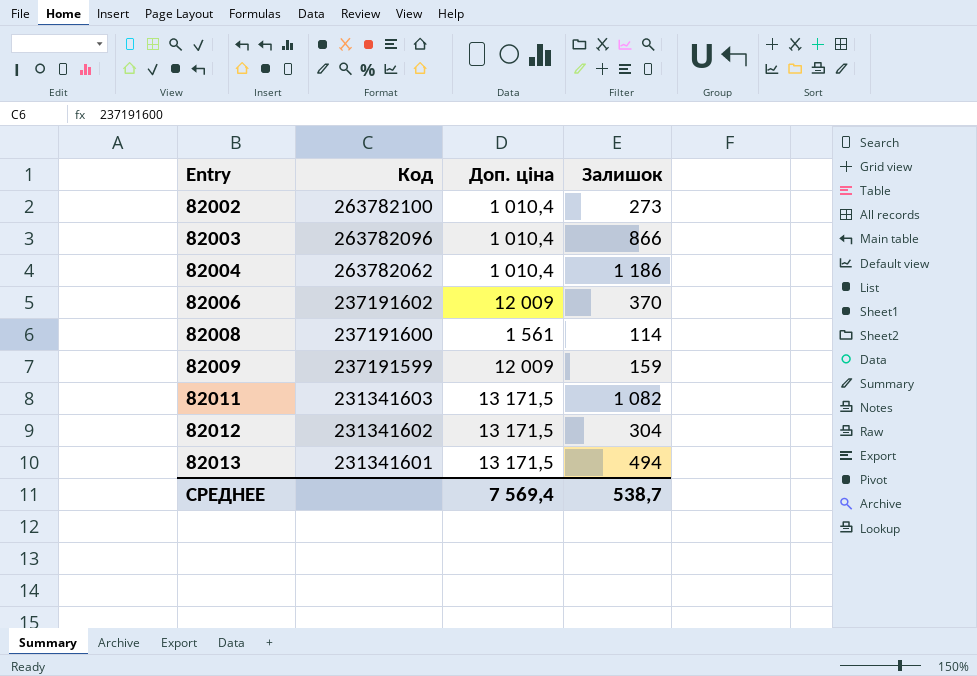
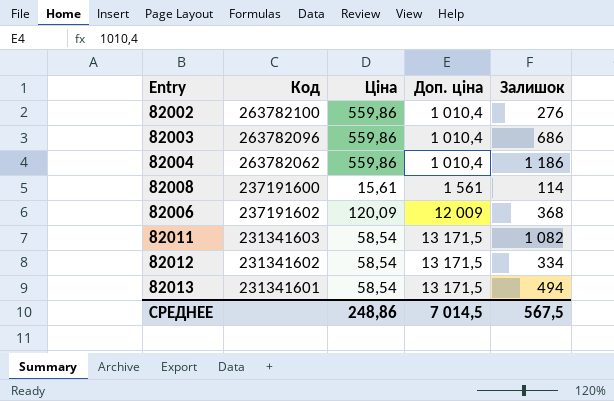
row order: Entry ascending -> Доп. ціна ascending
column Ціна | position: none -> 3
row 82009: 237191599 | 12 009 | 159 -> none
82002 | Залишок: 273 -> 276
82003 | Залишок: 866 -> 686
82006 | Залишок: 370 -> 368
82012 | Залишок: 304 -> 334
СРЕДНЕЕ | Доп. ціна: 7 569,4 -> 7 014,5
СРЕДНЕЕ | Залишок: 538,7 -> 567,5

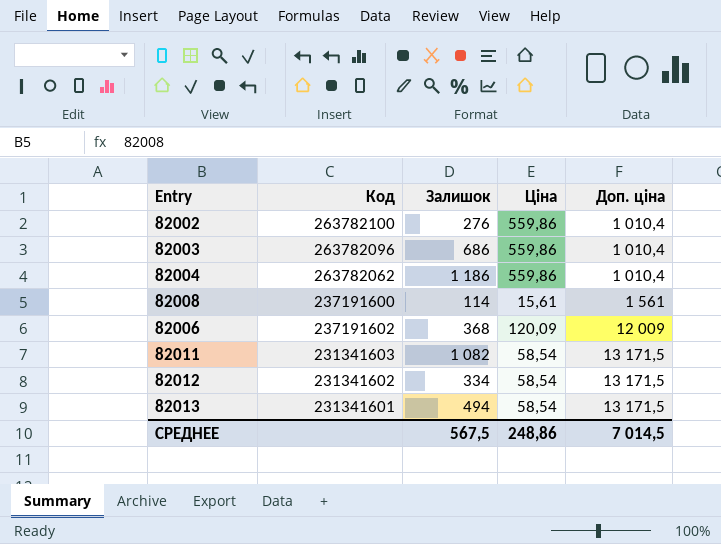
column Залишок | position: 5 -> 3

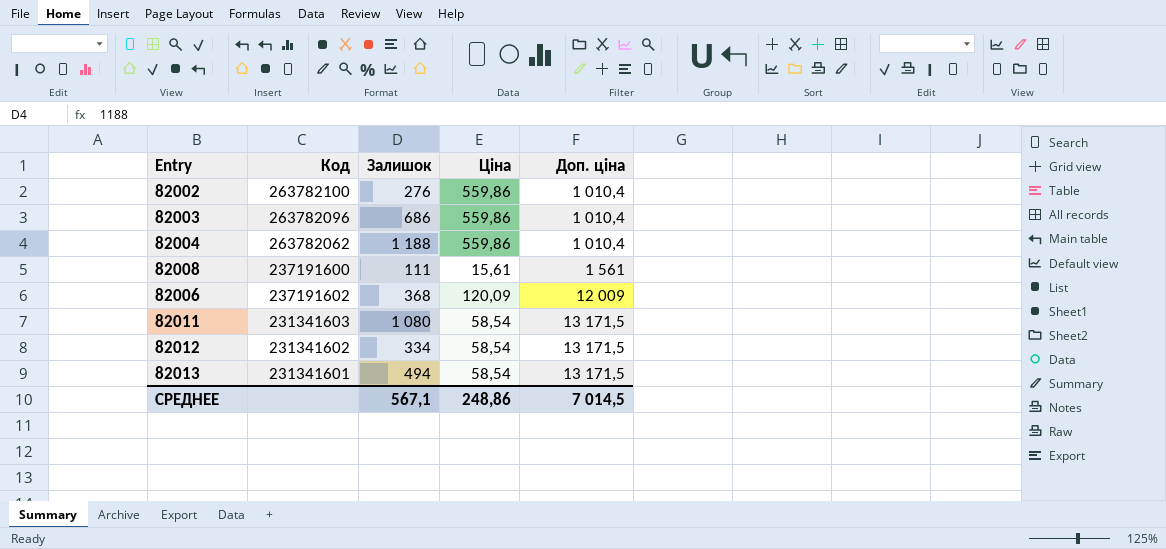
82004 | Залишок: 1 186 -> 1 188
82008 | Залишок: 114 -> 111
82011 | Залишок: 1 082 -> 1 080
СРЕДНЕЕ | Залишок: 567,5 -> 567,1

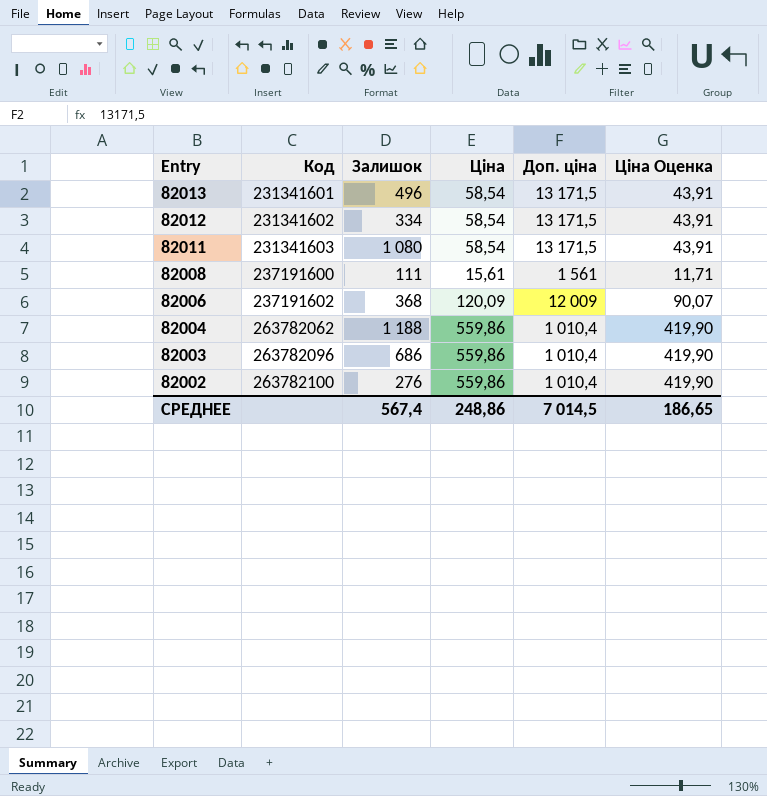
row order: Доп. ціна ascending -> Entry descending
column Ціна Оценка | formula: none -> [Ціна] * 0,75
82013 | Залишок: 494 -> 496
СРЕДНЕЕ | Залишок: 567,1 -> 567,4

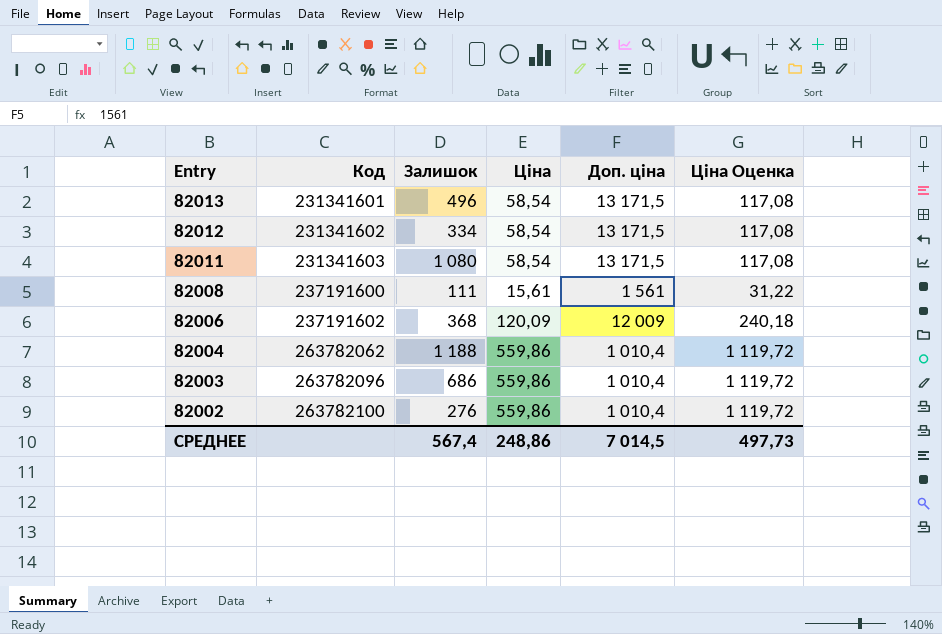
column Ціна Оценка | formula: [Ціна] * 0,75 -> [Ціна] * 2
СРЕДНЕЕ | Ціна Оценка: 186,65 -> 497,73

